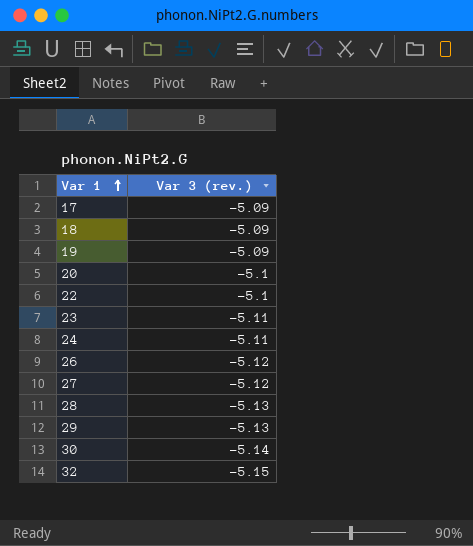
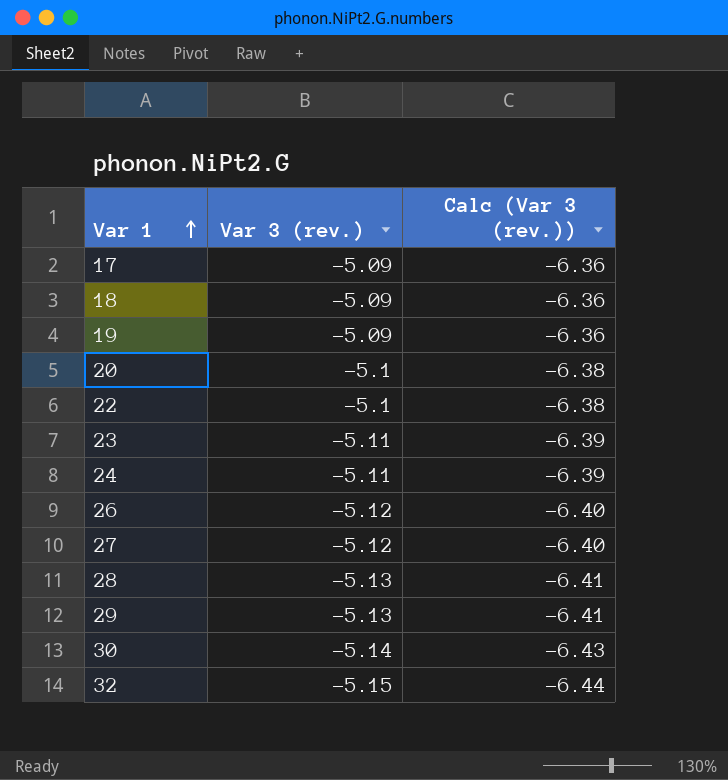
column Calc (Var 3 (rev.)) | formula: none -> [Var 3 (rev.)] * 1.25

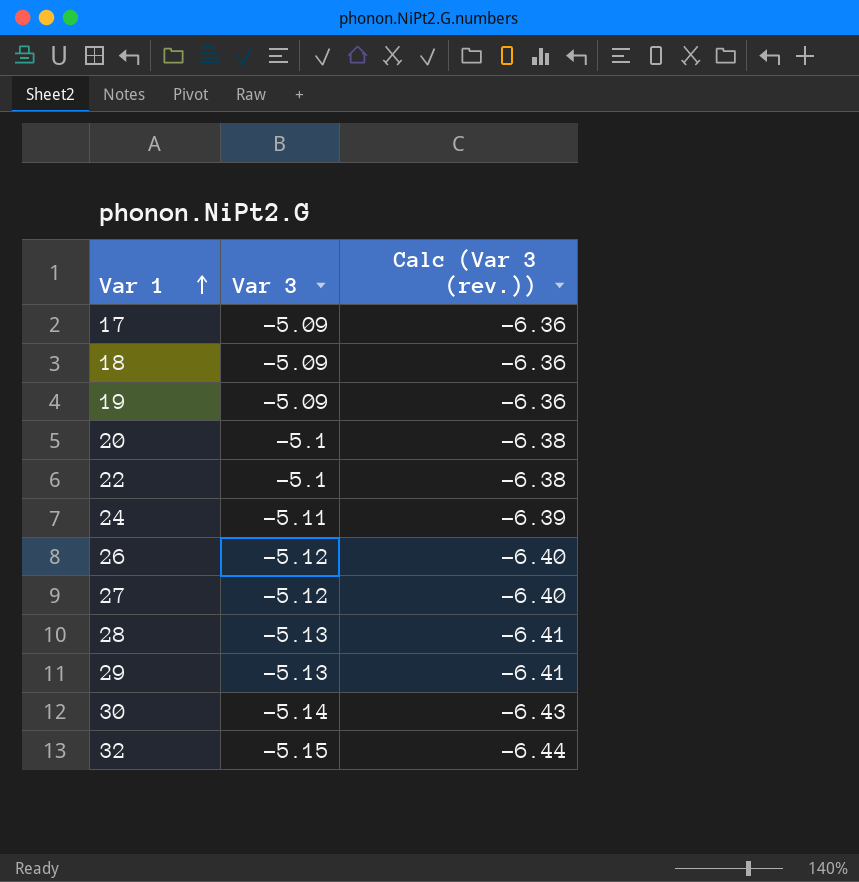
column name: Var 3 (rev.) -> Var 3
row 23: -5.11 | -6.39 -> none

